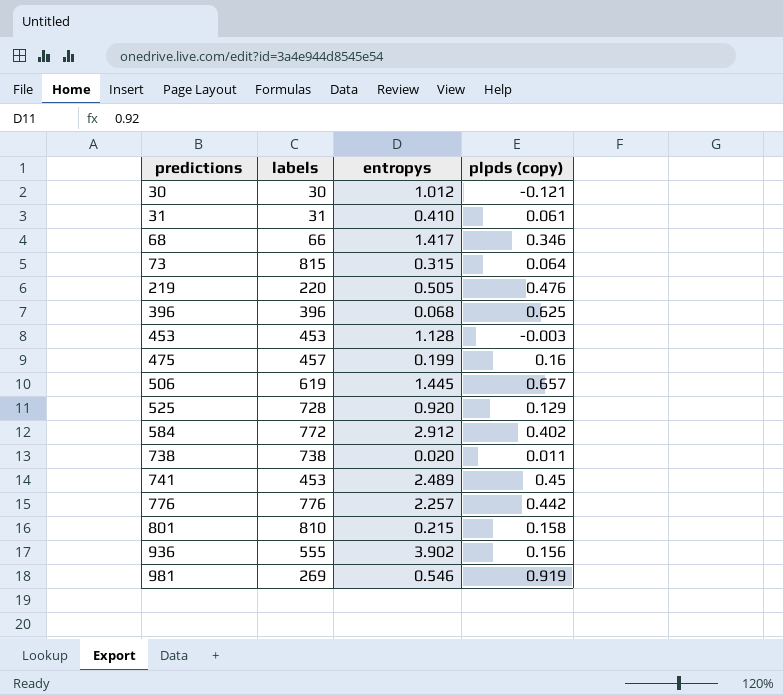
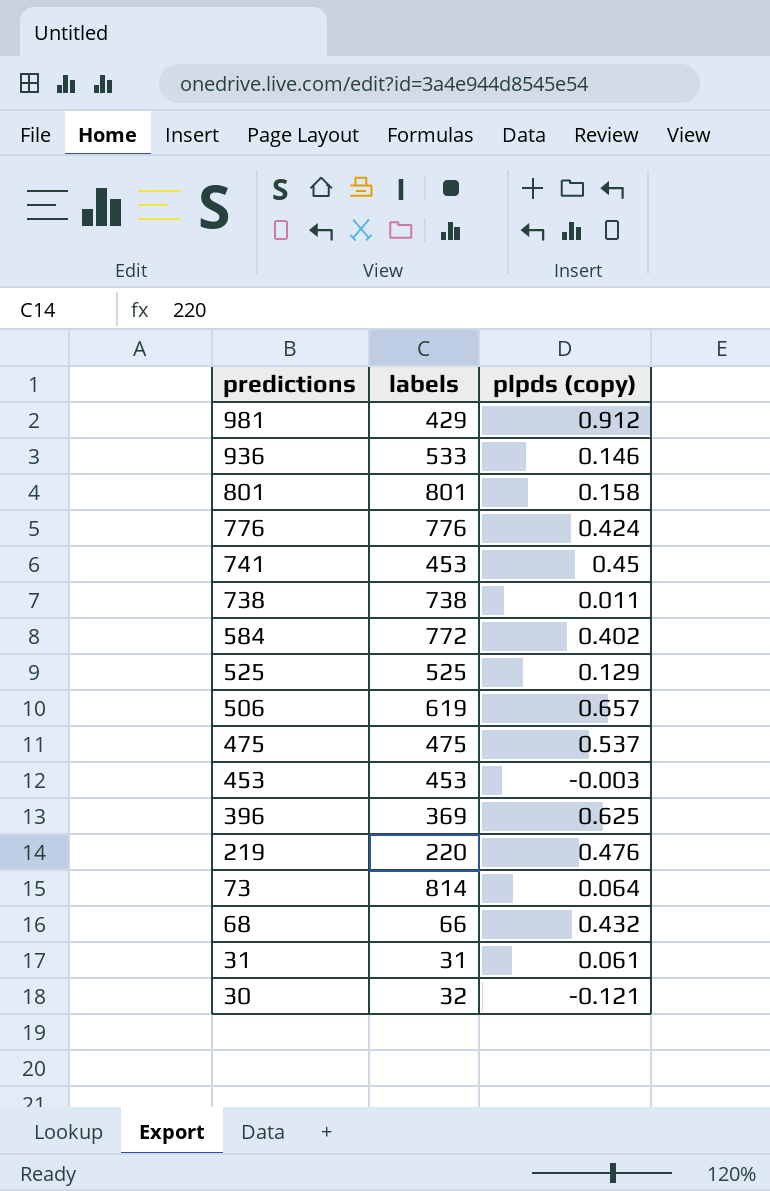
row order: predictions ascending -> predictions descending
column entropys | position: 3 -> none
981 | labels: 269 -> 429
981 | plpds (copy): 0.919 -> 0.912
936 | labels: 555 -> 533
936 | plpds (copy): 0.156 -> 0.146
801 | labels: 810 -> 801
776 | plpds (copy): 0.442 -> 0.424
525 | labels: 728 -> 525
475 | labels: 457 -> 475
475 | plpds (copy): 0.16 -> 0.537
396 | labels: 396 -> 369
73 | labels: 815 -> 814
68 | plpds (copy): 0.346 -> 0.432
30 | labels: 30 -> 32

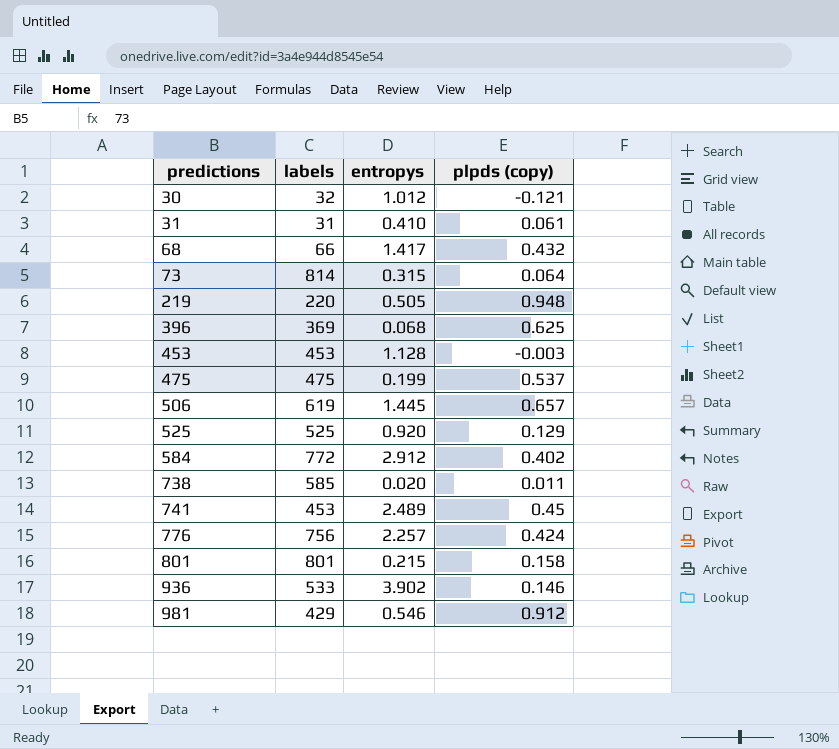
row order: predictions descending -> predictions ascending
column entropys | position: none -> 3
219 | plpds (copy): 0.476 -> 0.948
738 | labels: 738 -> 585
776 | labels: 776 -> 756

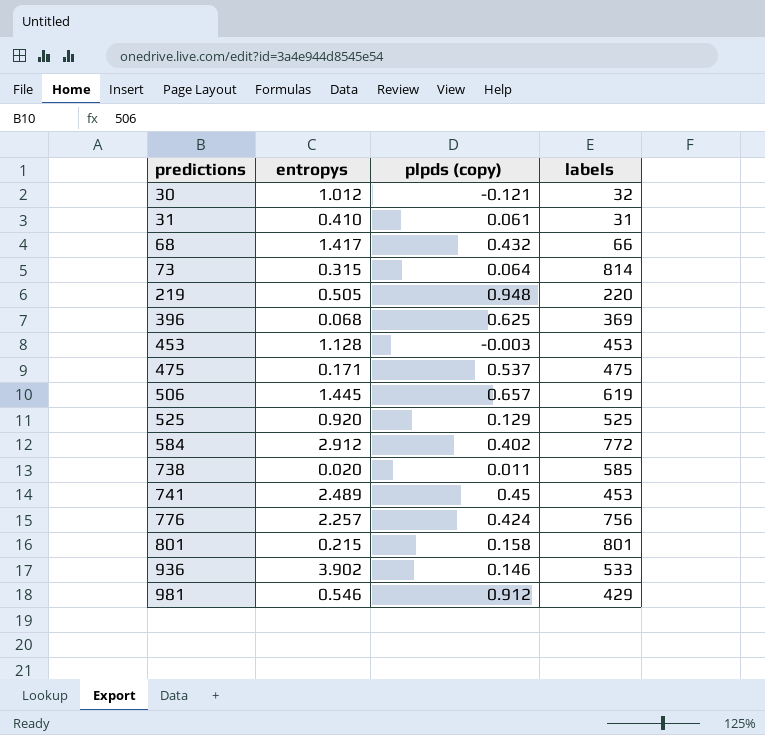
column labels | position: 2 -> 4
475 | entropys: 0.199 -> 0.171

